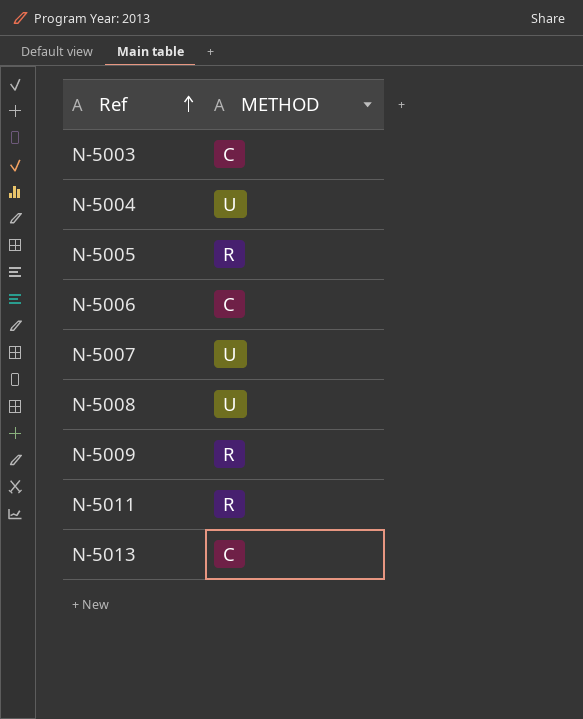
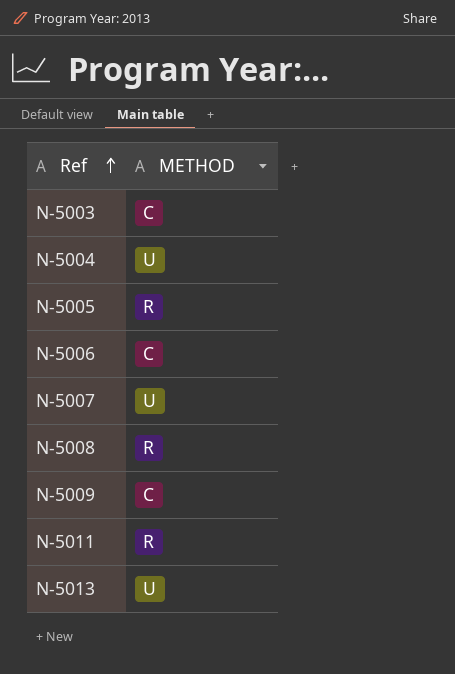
N-5008 | METHOD: U -> R
N-5009 | METHOD: R -> C
N-5013 | METHOD: C -> U

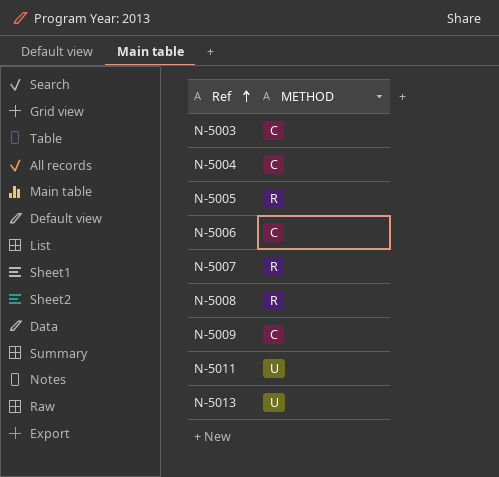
N-5004 | METHOD: U -> C
N-5007 | METHOD: U -> R
N-5011 | METHOD: R -> U

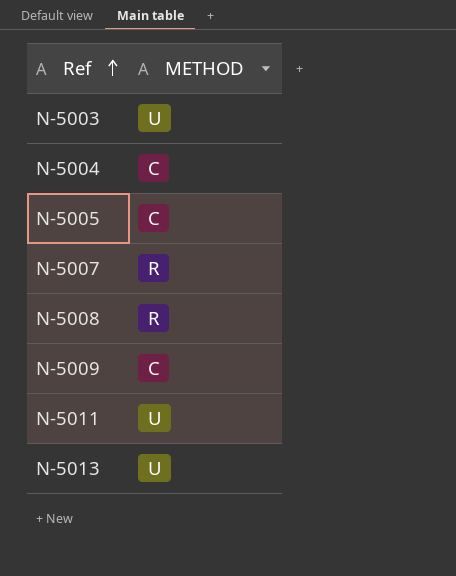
row N-5006: C -> none
N-5003 | METHOD: C -> U
N-5005 | METHOD: R -> C

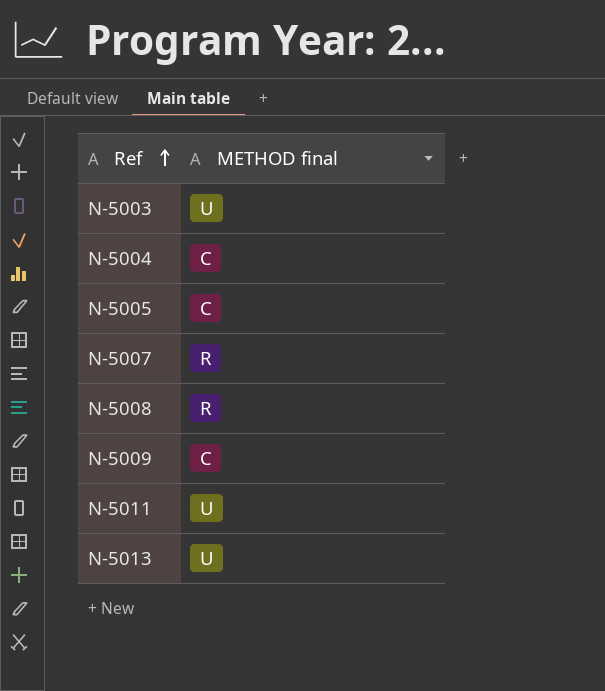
column name: METHOD -> METHOD final

